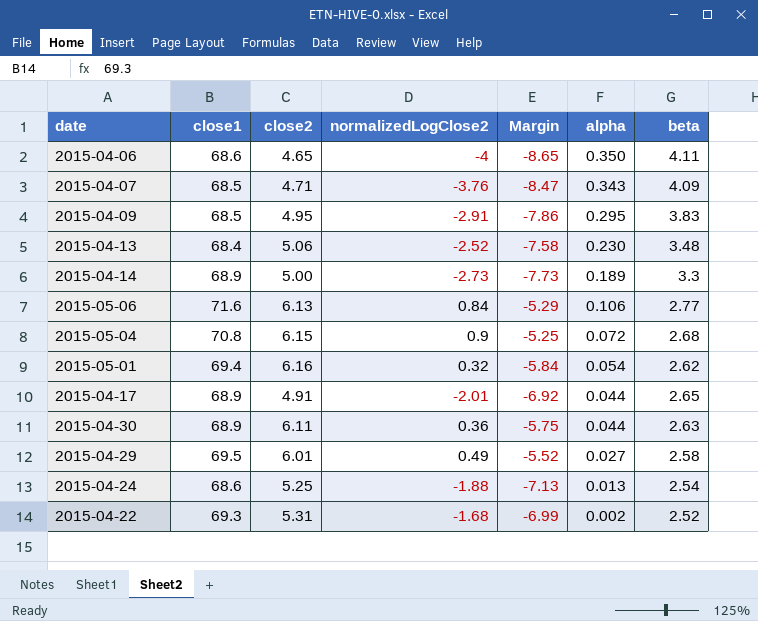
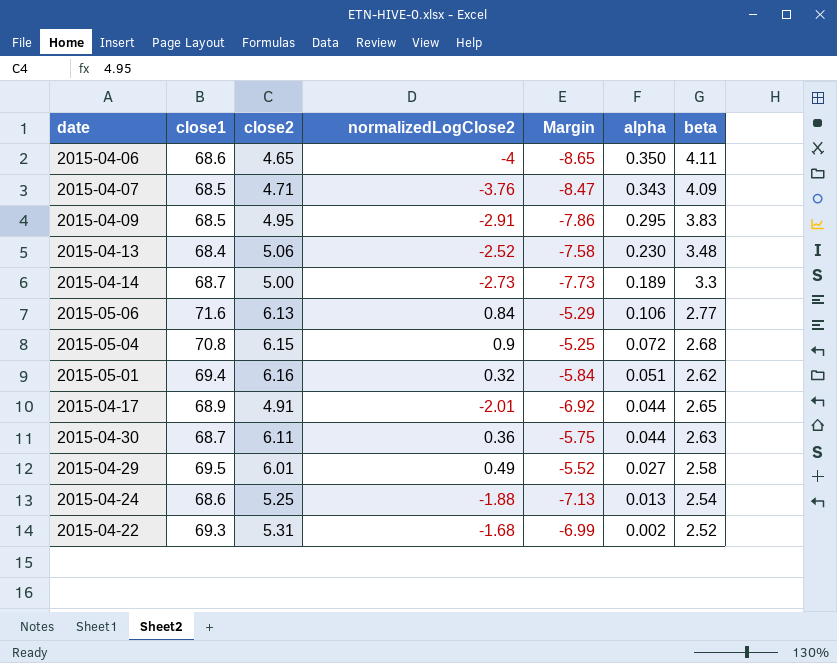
2015-04-14 | close1: 68.9 -> 68.7
2015-05-01 | alpha: 0.054 -> 0.051
2015-04-30 | close1: 68.9 -> 68.7

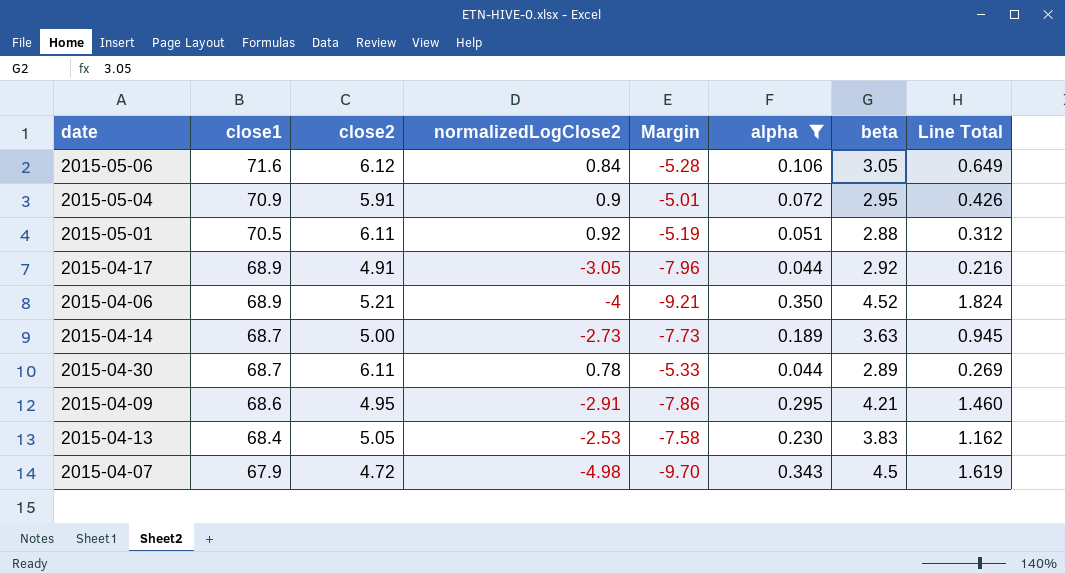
filter: none -> alpha >= 0.044
row order: alpha descending -> close1 descending
column Line Total | formula: none -> [close2] * [alpha]
2015-05-06 | close2: 6.13 -> 6.12
2015-05-06 | Margin: -5.29 -> -5.28
2015-05-06 | beta: 2.77 -> 3.05
2015-05-04 | close1: 70.8 -> 70.9
2015-05-04 | close2: 6.15 -> 5.91
2015-05-04 | Margin: -5.25 -> -5.01
2015-05-04 | beta: 2.68 -> 2.95
2015-05-01 | close1: 69.4 -> 70.5
2015-05-01 | close2: 6.16 -> 6.11
2015-05-01 | normalizedLogClose2: 0.32 -> 0.92
2015-05-01 | Margin: -5.84 -> -5.19
2015-05-01 | beta: 2.62 -> 2.88
2015-04-17 | normalizedLogClose2: -2.01 -> -3.05
2015-04-17 | Margin: -6.92 -> -7.96
2015-04-17 | beta: 2.65 -> 2.92
2015-04-06 | close1: 68.6 -> 68.9
2015-04-06 | close2: 4.65 -> 5.21
2015-04-06 | Margin: -8.65 -> -9.21
2015-04-06 | beta: 4.11 -> 4.52
2015-04-14 | beta: 3.3 -> 3.63
2015-04-30 | normalizedLogClose2: 0.36 -> 0.78
2015-04-30 | Margin: -5.75 -> -5.33
2015-04-30 | beta: 2.63 -> 2.89
2015-04-09 | close1: 68.5 -> 68.6
2015-04-09 | beta: 3.83 -> 4.21
2015-04-13 | close2: 5.06 -> 5.05
2015-04-13 | normalizedLogClose2: -2.52 -> -2.53
2015-04-13 | beta: 3.48 -> 3.83
2015-04-07 | close1: 68.5 -> 67.9
2015-04-07 | close2: 4.71 -> 4.72
2015-04-07 | normalizedLogClose2: -3.76 -> -4.98
2015-04-07 | Margin: -8.47 -> -9.70
2015-04-07 | beta: 4.09 -> 4.5

